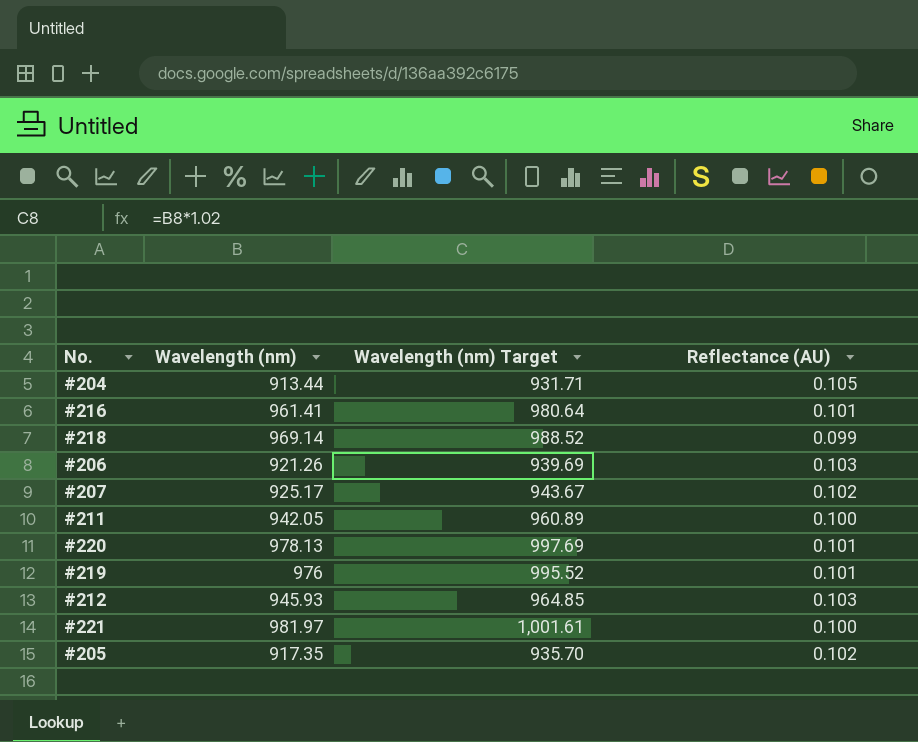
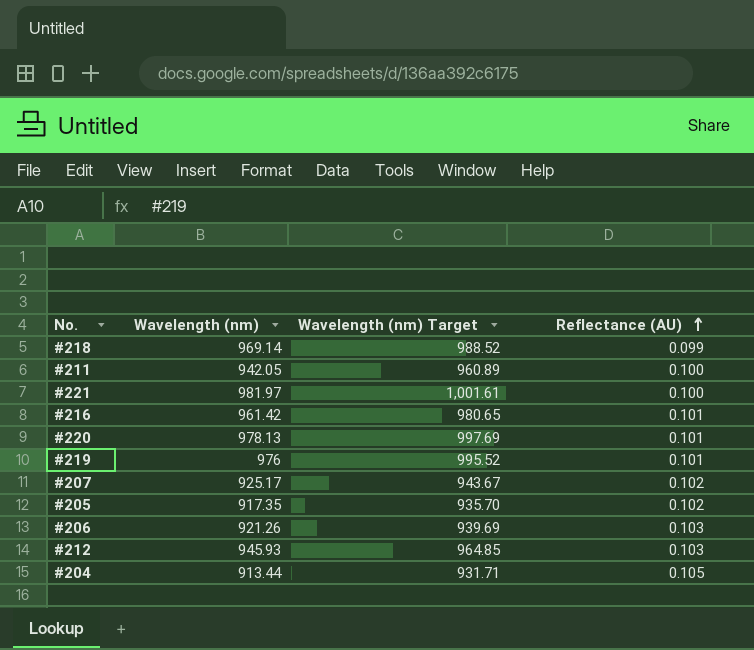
row order: none -> Reflectance (AU) ascending
#216 | Wavelength (nm): 961.41 -> 961.42
#216 | Wavelength (nm) Target: 980.64 -> 980.65

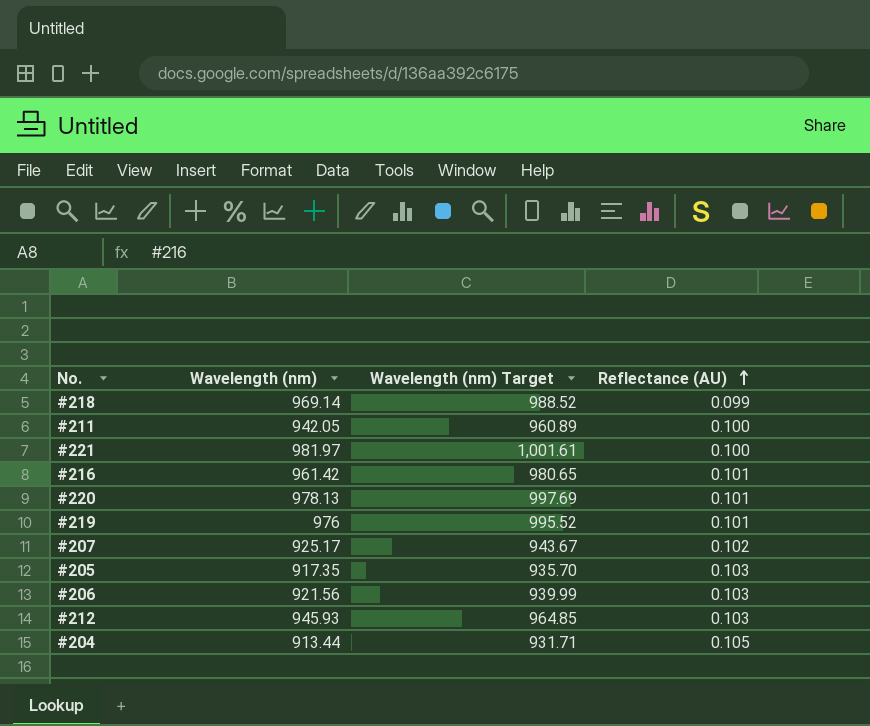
#205 | Reflectance (AU): 0.102 -> 0.103
#206 | Wavelength (nm): 921.26 -> 921.56
#206 | Wavelength (nm) Target: 939.69 -> 939.99

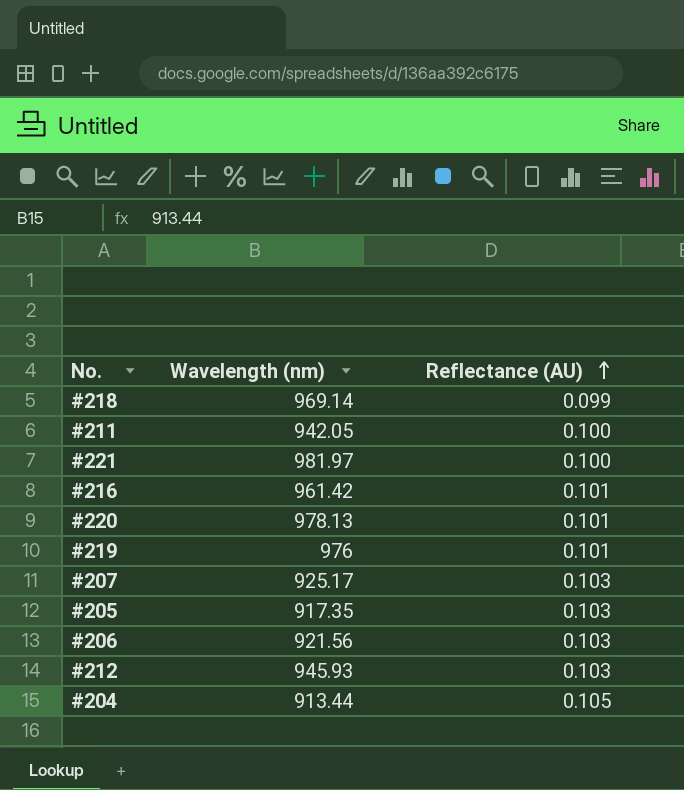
column Wavelength (nm) Target | formula: [Wavelength (nm)] * 1.02 -> none
#207 | Reflectance (AU): 0.102 -> 0.103

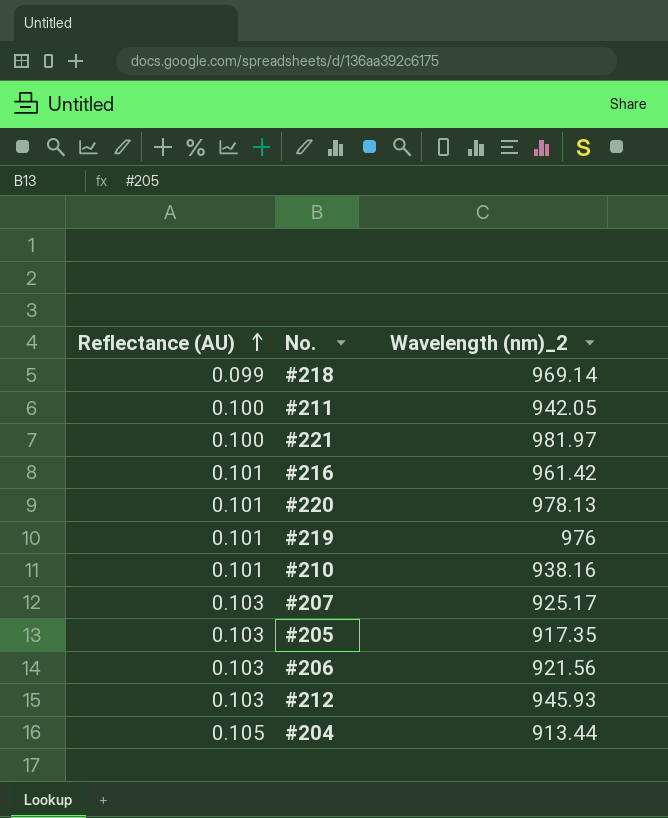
column Reflectance (AU) | position: 3 -> 1
column name: Wavelength (nm) -> Wavelength (nm)_2
row #210: none -> 0.101 | 938.16

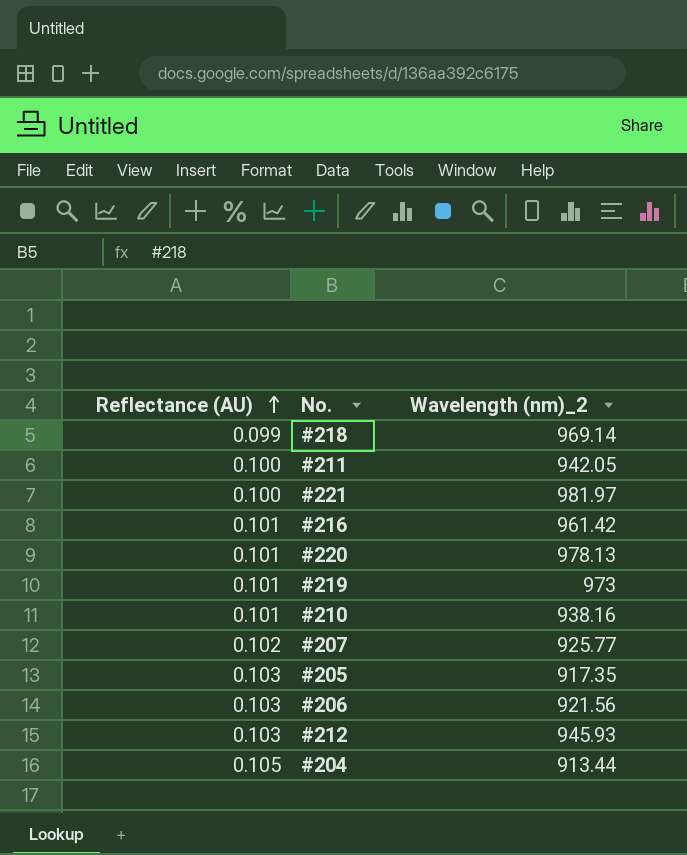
#219 | Wavelength (nm)_2: 976 -> 973
#207 | Reflectance (AU): 0.103 -> 0.102
#207 | Wavelength (nm)_2: 925.17 -> 925.77

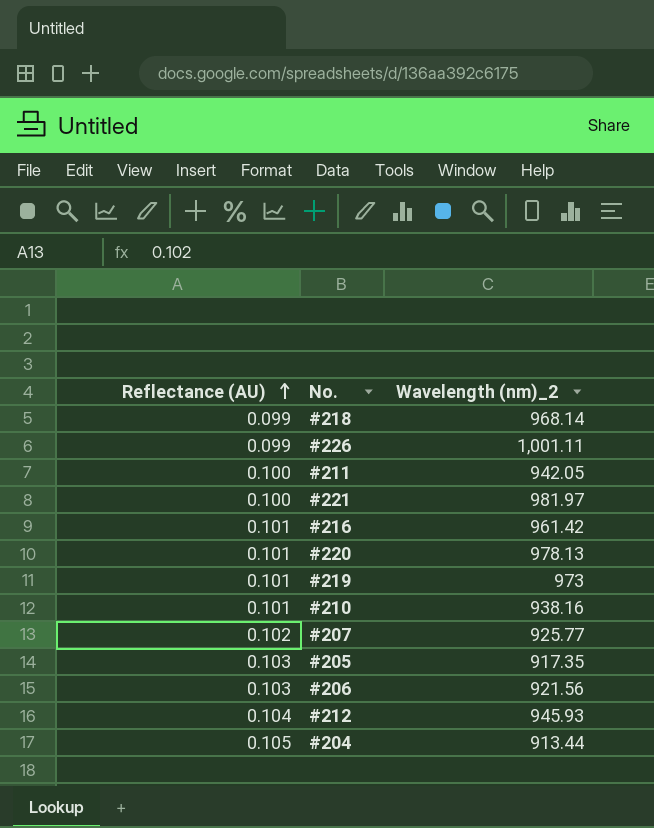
#218 | Wavelength (nm)_2: 969.14 -> 968.14
row #226: none -> 0.099 | 1,001.11
#212 | Reflectance (AU): 0.103 -> 0.104

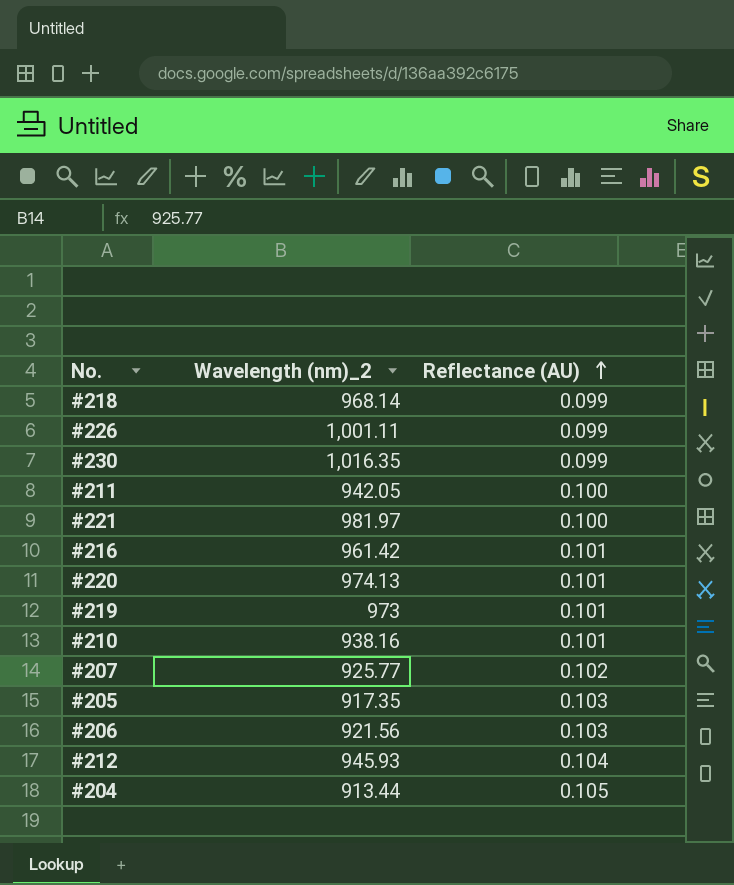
column Reflectance (AU) | position: 1 -> 3
row #230: none -> 1,016.35 | 0.099
#220 | Wavelength (nm)_2: 978.13 -> 974.13

